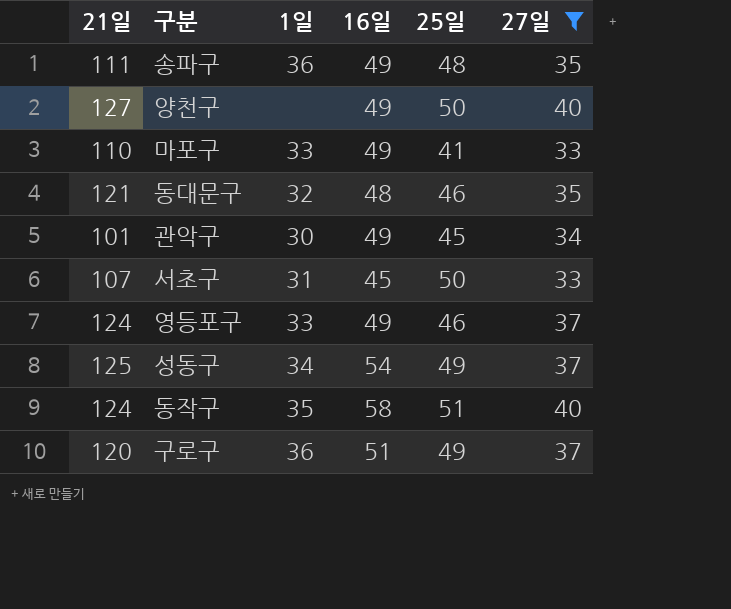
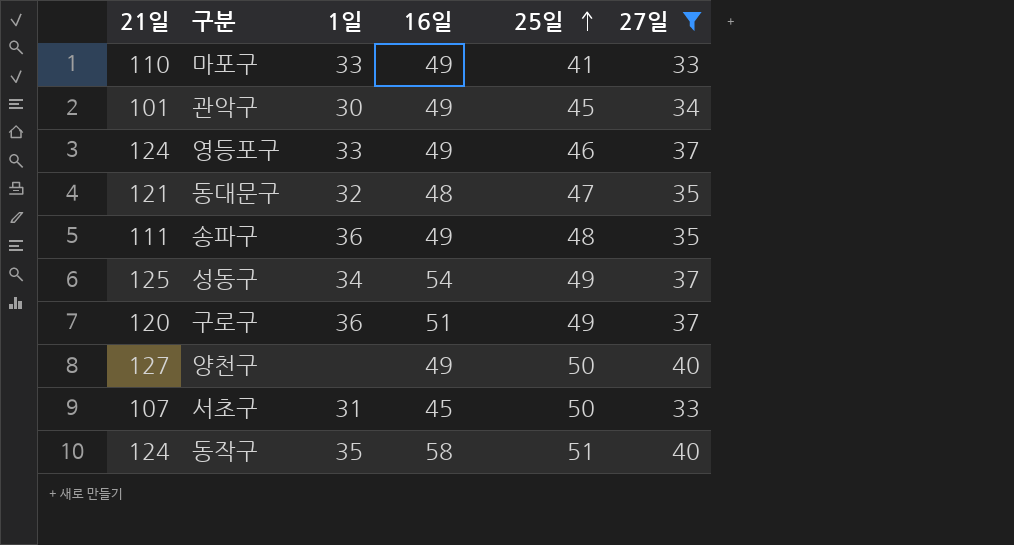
row order: none -> 25일 ascending
동대문구 | 25일: 46 -> 47

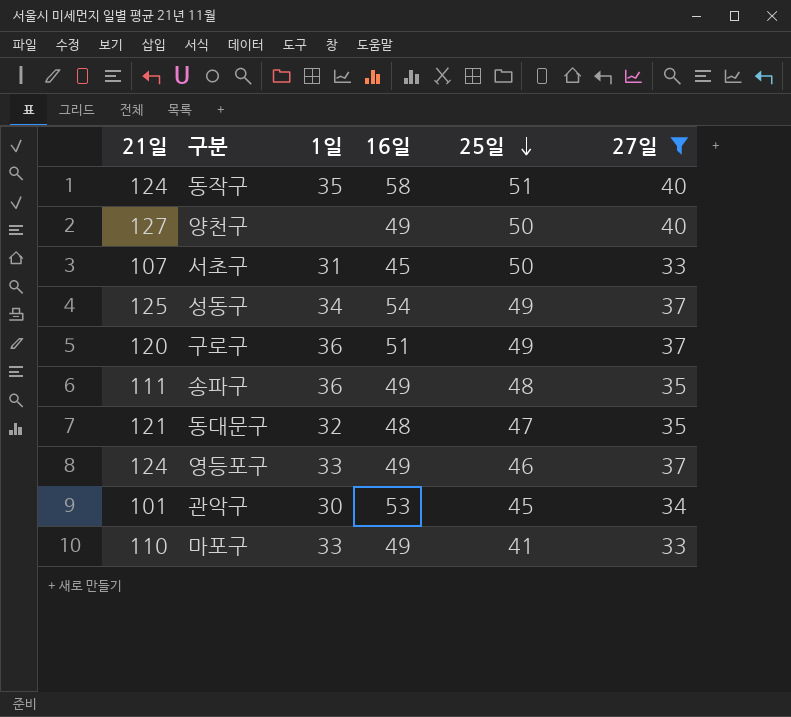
row order: 25일 ascending -> 25일 descending
관악구 | 16일: 49 -> 53

